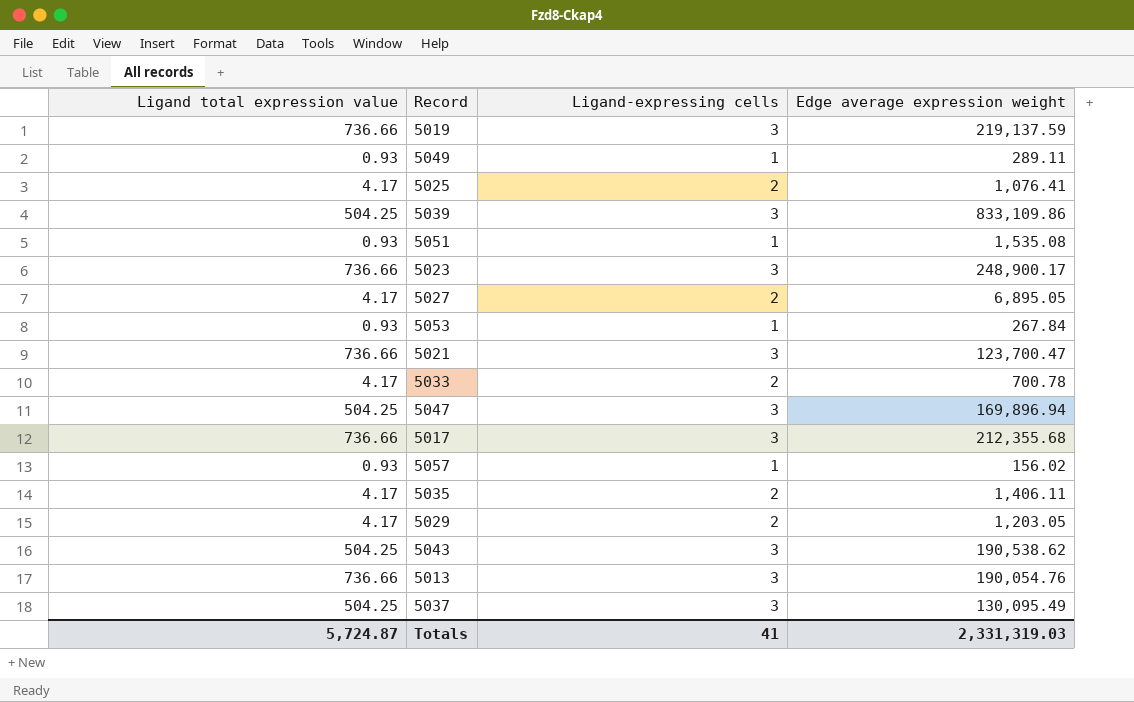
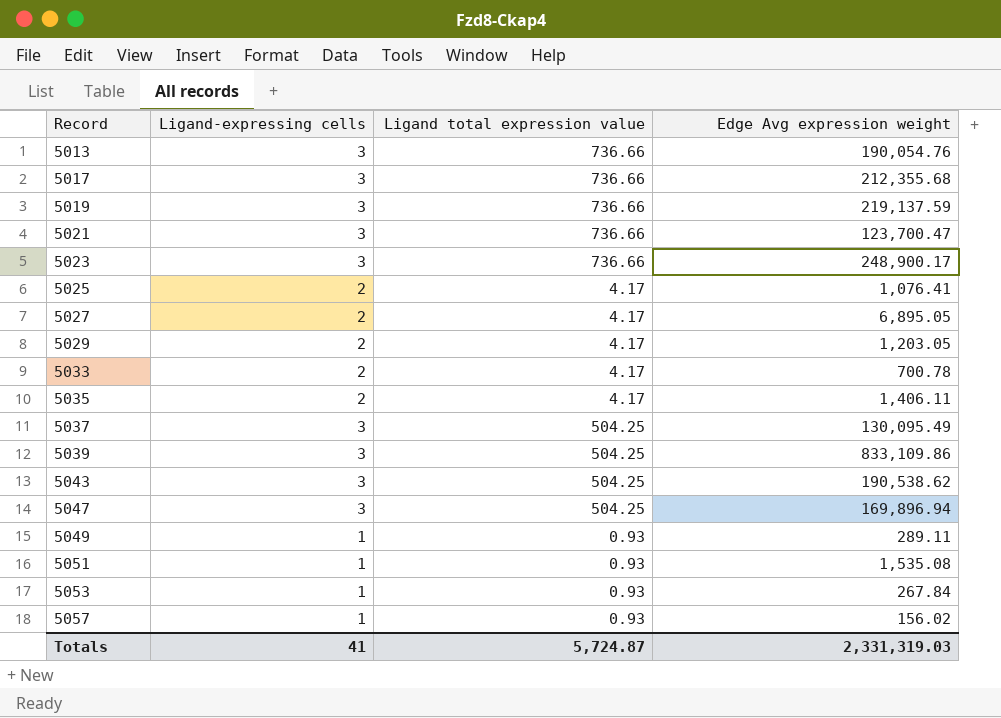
row order: none -> Record ascending
column Ligand total expression value | position: 1 -> 3
column name: Edge average expression weight -> Edge Avg expression weight

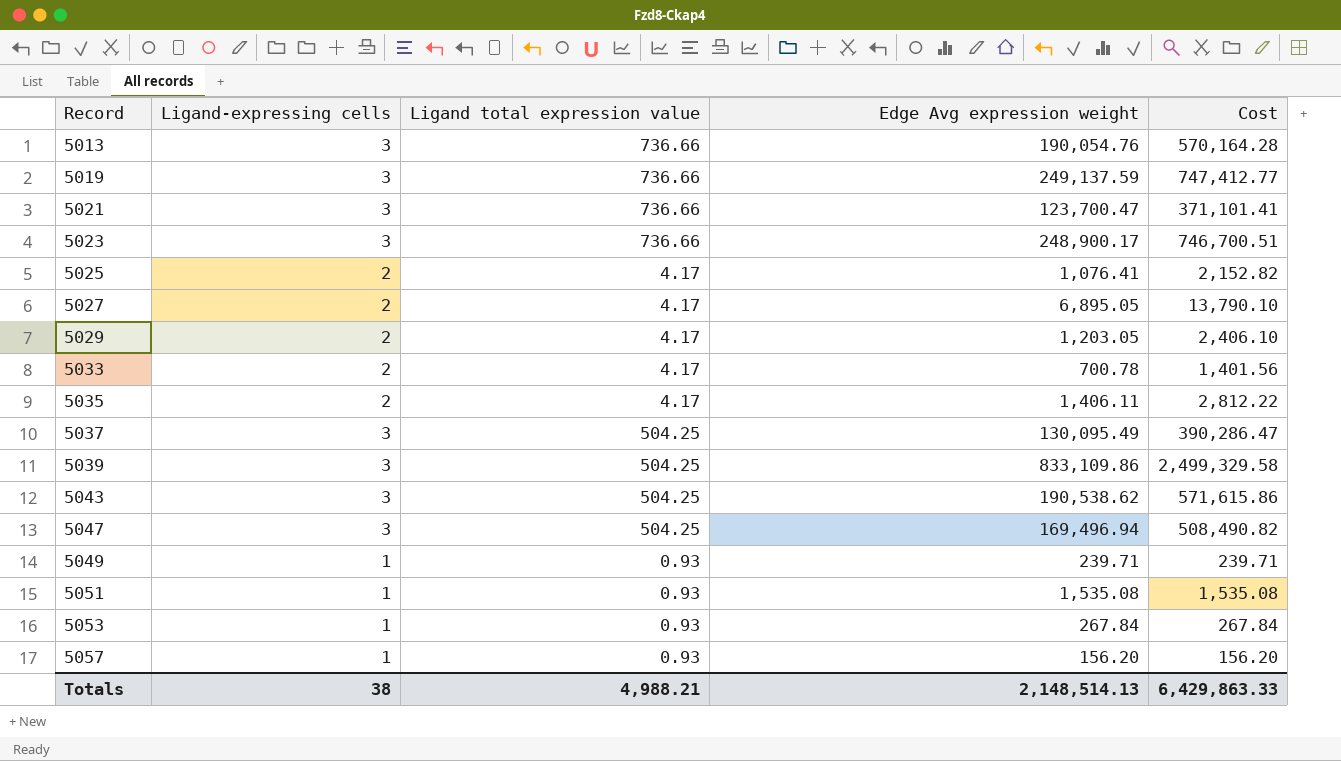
column Cost | formula: none -> [Ligand-expressing cells] * [Edge Avg expression weight]
row 5017: 3 | 736.66 | 212,355.68 -> none
5019 | Edge Avg expression weight: 219,137.59 -> 249,137.59
5047 | Edge Avg expression weight: 169,896.94 -> 169,496.94
5049 | Edge Avg expression weight: 289.11 -> 239.71
5057 | Edge Avg expression weight: 156.02 -> 156.20
Totals | Ligand-expressing cells: 41 -> 38
Totals | Ligand total expression value: 5,724.87 -> 4,988.21
Totals | Edge Avg expression weight: 2,331,319.03 -> 2,148,514.13

